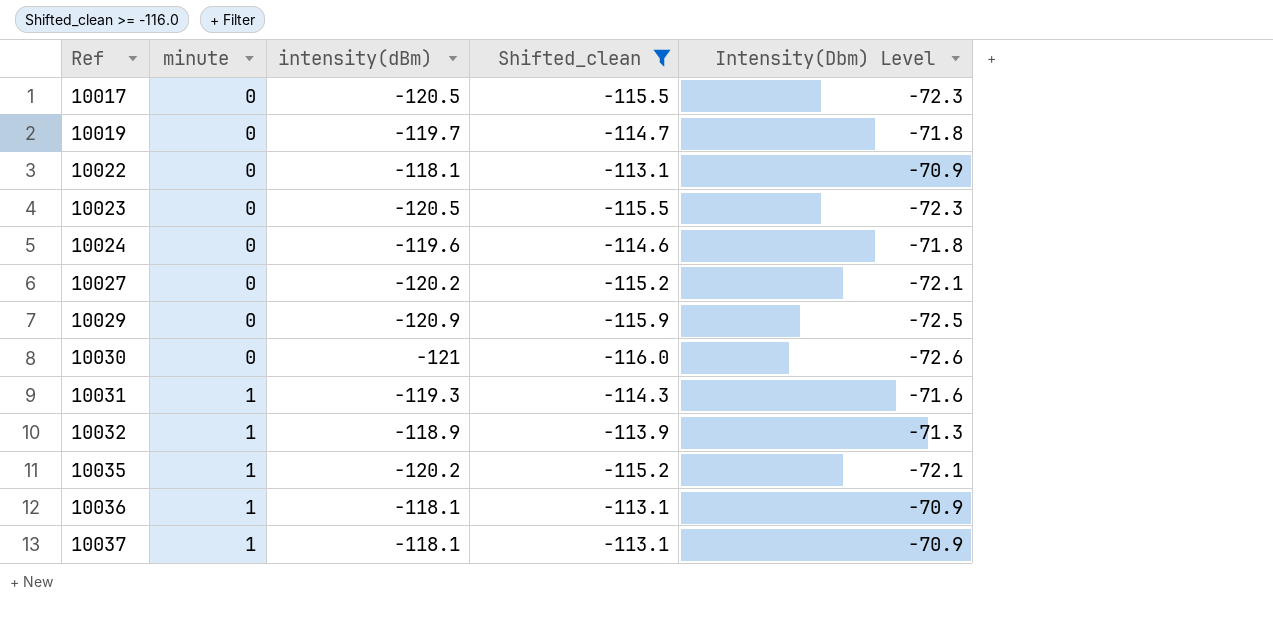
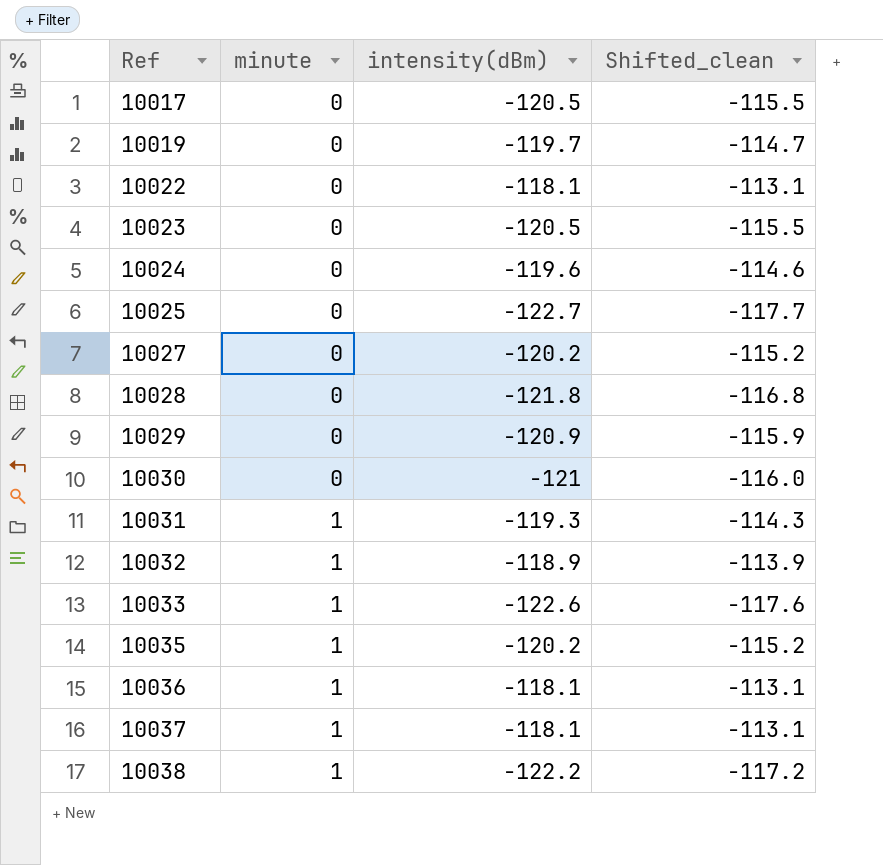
filter: Shifted_clean >= -116.0 -> none
column Intensity(Dbm) Level | formula: [intensity(dBm)] * 0.6 -> none

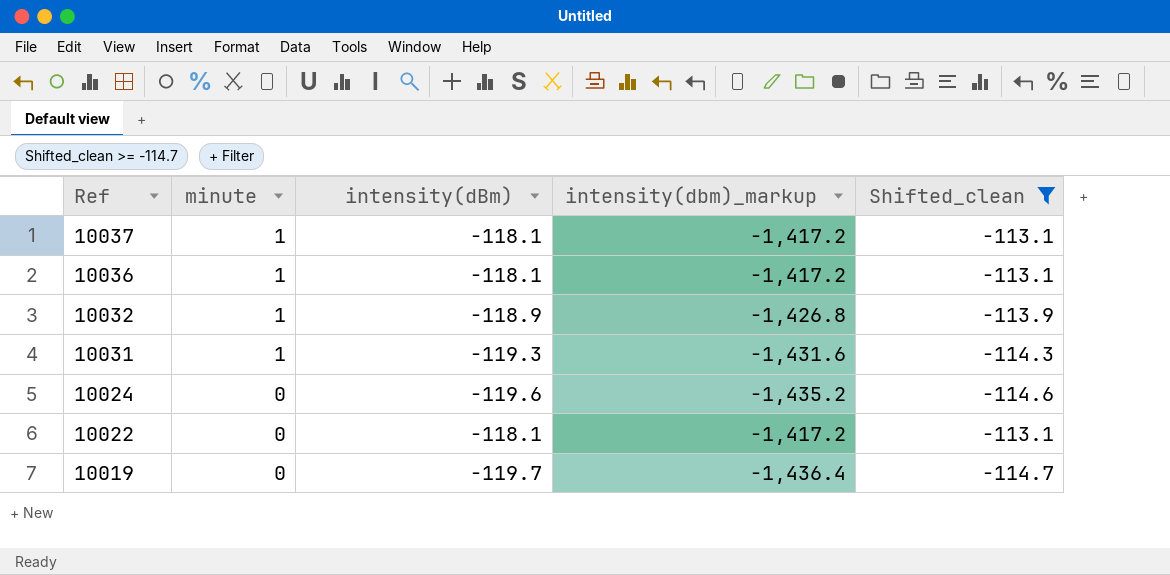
filter: none -> Shifted_clean >= -114.7
row order: Ref ascending -> Ref descending
column intensity(dbm)_markup | formula: none -> [intensity(dBm)] * 12

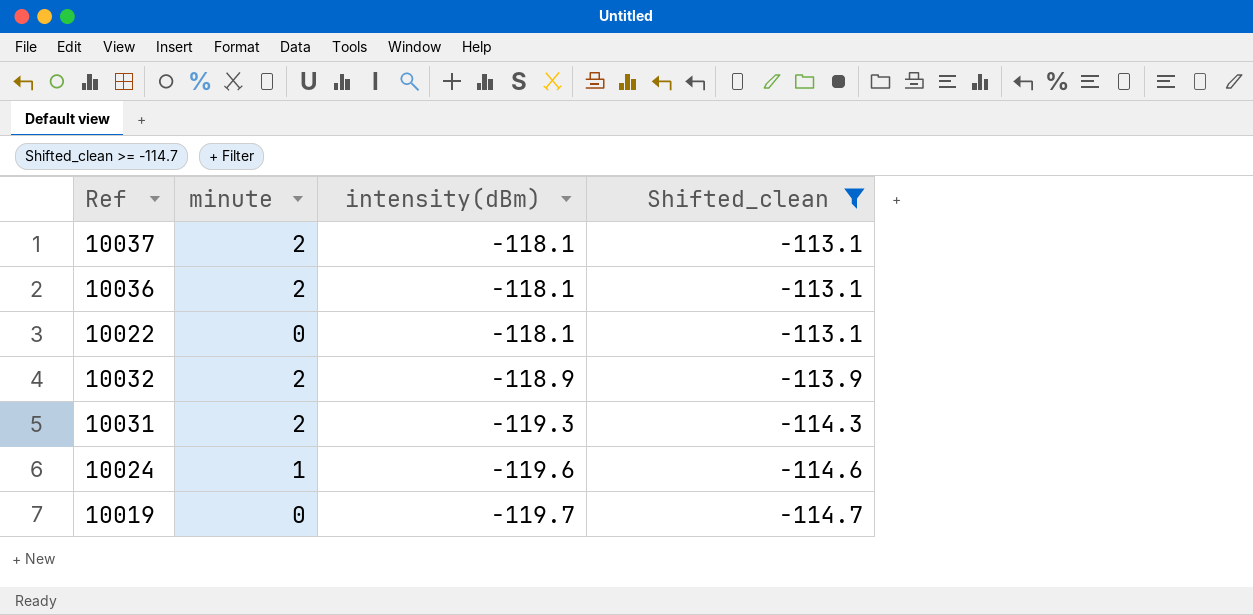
row order: Ref descending -> intensity(dBm) descending
column intensity(dbm)_markup | formula: [intensity(dBm)] * 12 -> none
10037 | minute: 1 -> 2
10036 | minute: 1 -> 2
10032 | minute: 1 -> 2
10031 | minute: 1 -> 2
10024 | minute: 0 -> 1

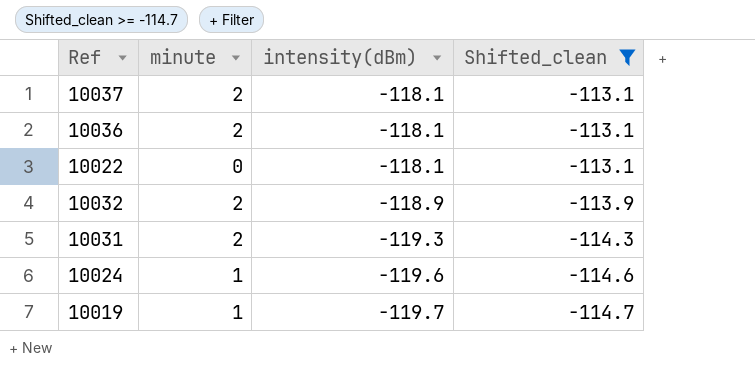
10019 | minute: 0 -> 1

